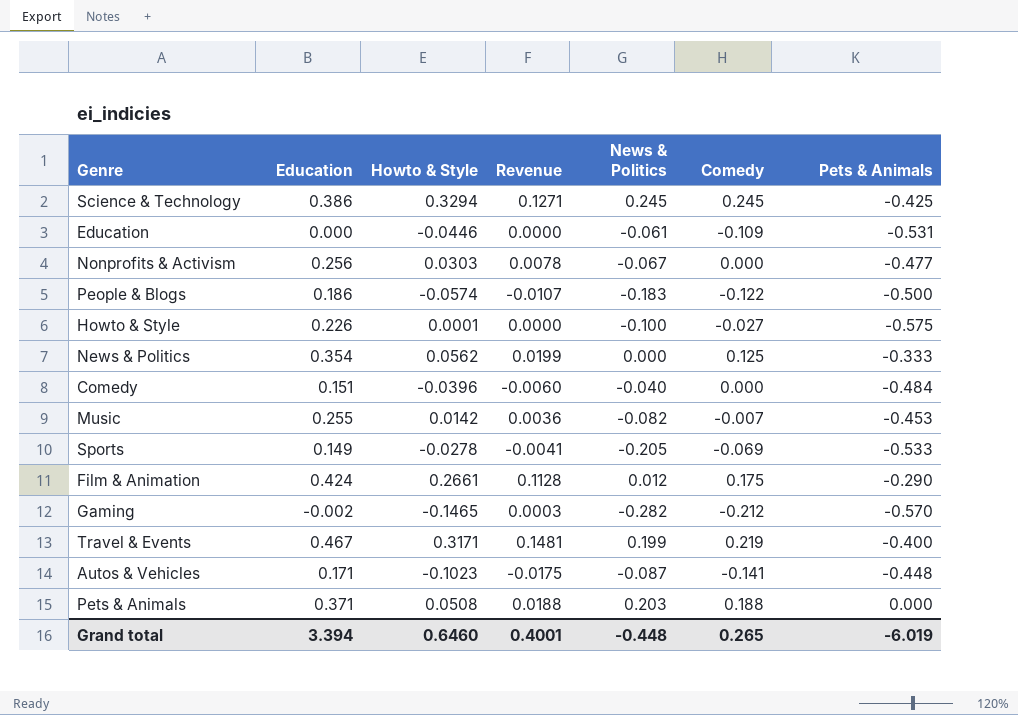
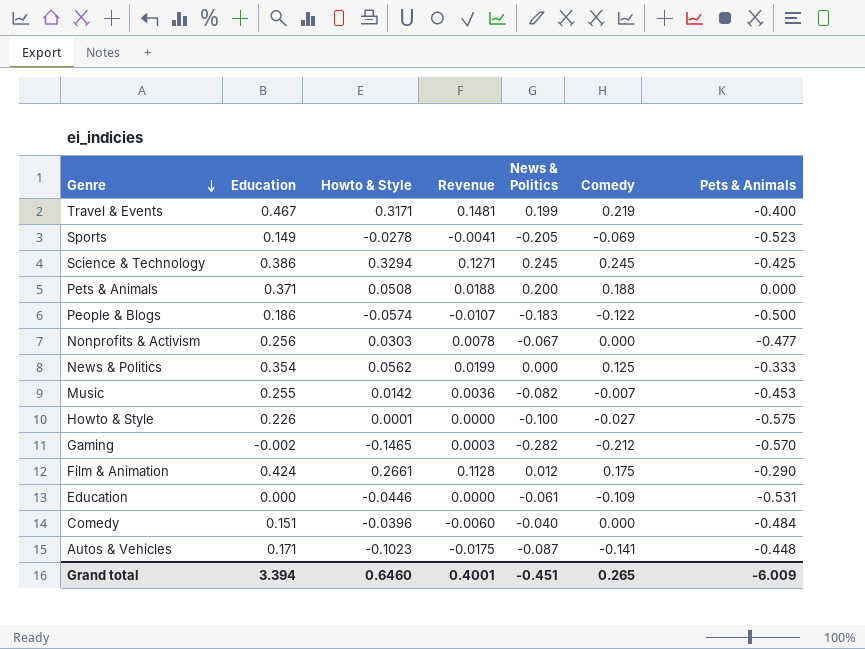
row order: none -> Genre descending
Sports | Pets & Animals: -0.533 -> -0.523
Pets & Animals | News & Politics: 0.203 -> 0.200
Grand total | News & Politics: -0.448 -> -0.451
Grand total | Pets & Animals: -6.019 -> -6.009

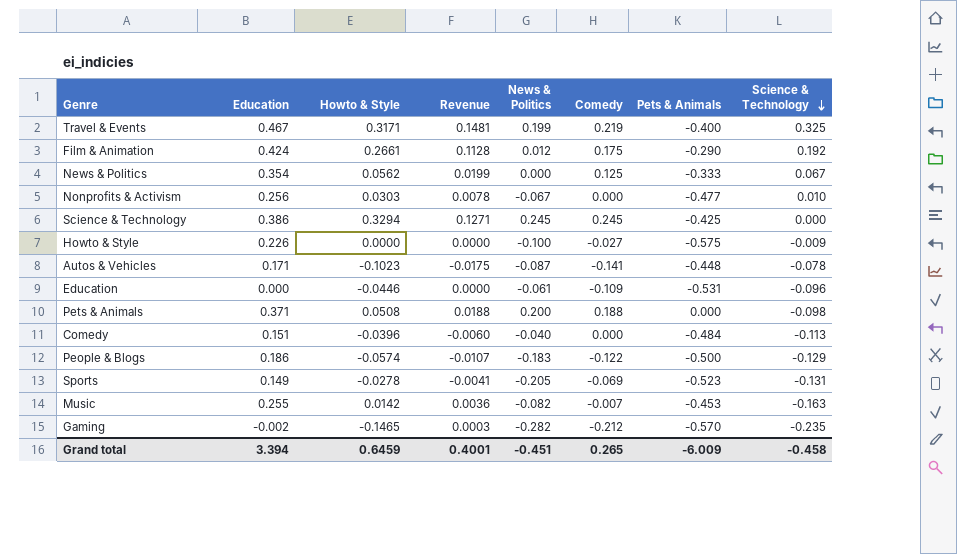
row order: Genre descending -> Science & Technology descending
column Science & Technology | position: none -> 8
Howto & Style | Howto & Style: 0.0001 -> 0.0000
Grand total | Howto & Style: 0.6460 -> 0.6459

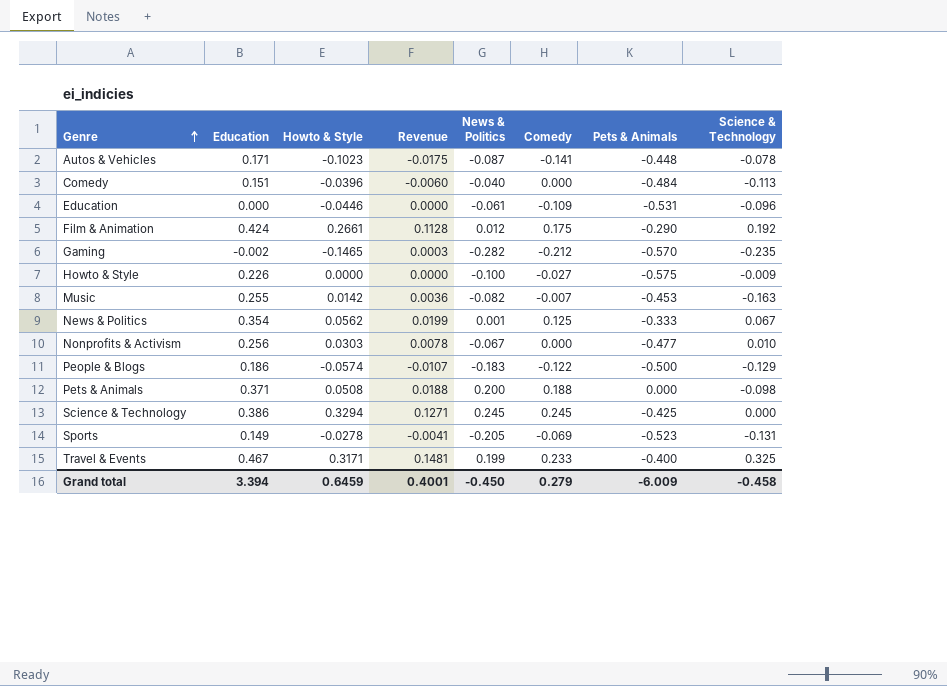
row order: Science & Technology descending -> Genre ascending
News & Politics | News & Politics: 0.000 -> 0.001
Travel & Events | Comedy: 0.219 -> 0.233
Grand total | News & Politics: -0.451 -> -0.450
Grand total | Comedy: 0.265 -> 0.279

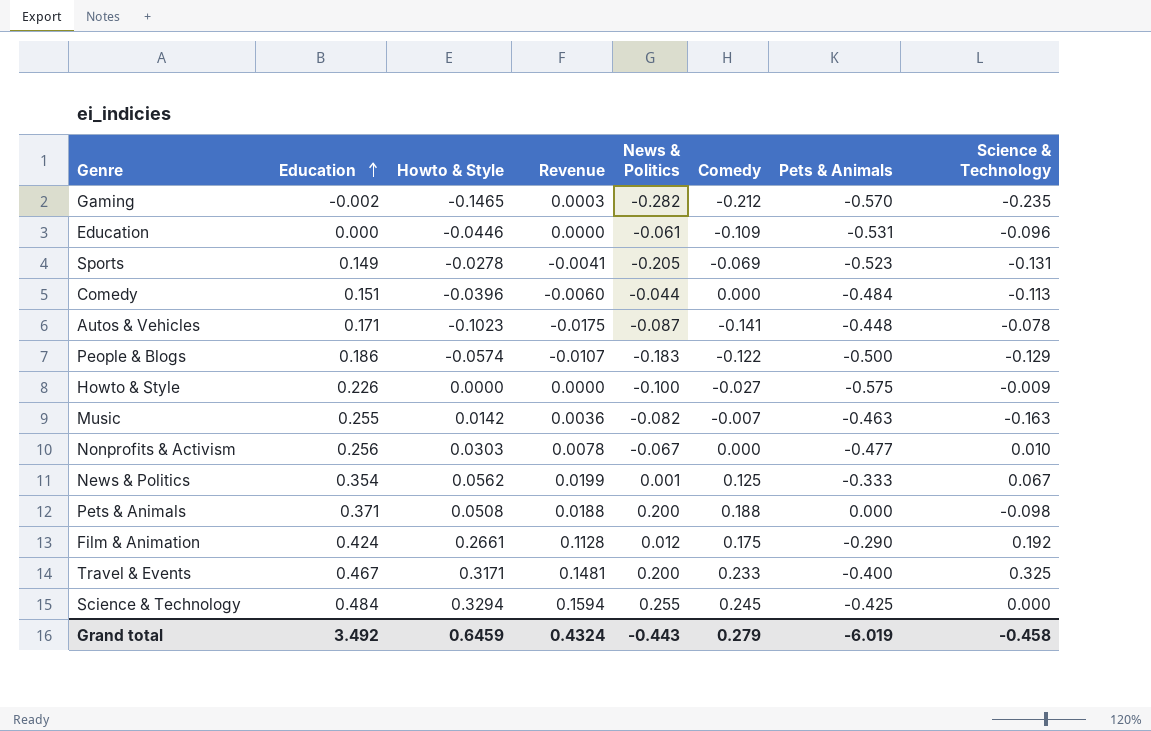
row order: Genre ascending -> Education ascending
Comedy | News & Politics: -0.040 -> -0.044
Music | Pets & Animals: -0.453 -> -0.463
Travel & Events | News & Politics: 0.199 -> 0.200
Science & Technology | Education: 0.386 -> 0.484
Science & Technology | Revenue: 0.1271 -> 0.1594
Science & Technology | News & Politics: 0.245 -> 0.255
Grand total | Education: 3.394 -> 3.492
Grand total | Revenue: 0.4001 -> 0.4324
Grand total | News & Politics: -0.450 -> -0.443
Grand total | Pets & Animals: -6.009 -> -6.019

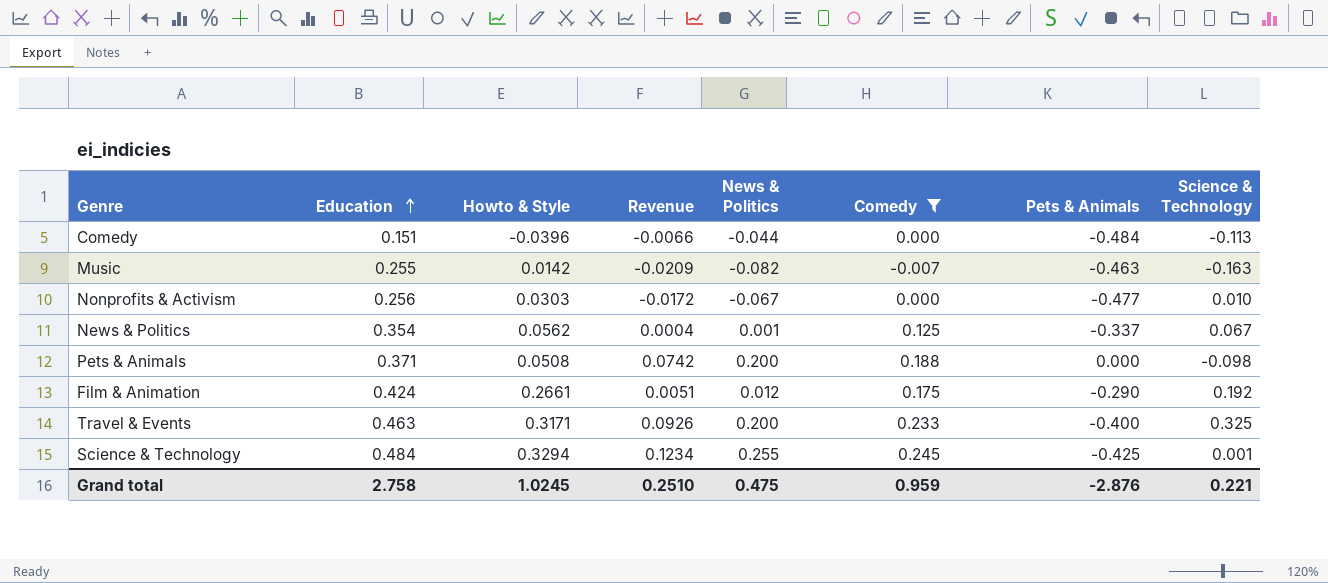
filter: none -> Comedy >= -0.007
column Revenue | formula: [Education] * [Howto & Style] -> [Education] * [News & Politics]
News & Politics | Pets & Animals: -0.333 -> -0.337
Travel & Events | Education: 0.467 -> 0.463
Science & Technology | Science & Technology: 0.000 -> 0.001
Grand total | Education: 3.492 -> 2.758
Grand total | Howto & Style: 0.6459 -> 1.0245
Grand total | Revenue: 0.4324 -> 0.2510
Grand total | News & Politics: -0.443 -> 0.475
Grand total | Comedy: 0.279 -> 0.959
Grand total | Pets & Animals: -6.019 -> -2.876
Grand total | Science & Technology: -0.458 -> 0.221

